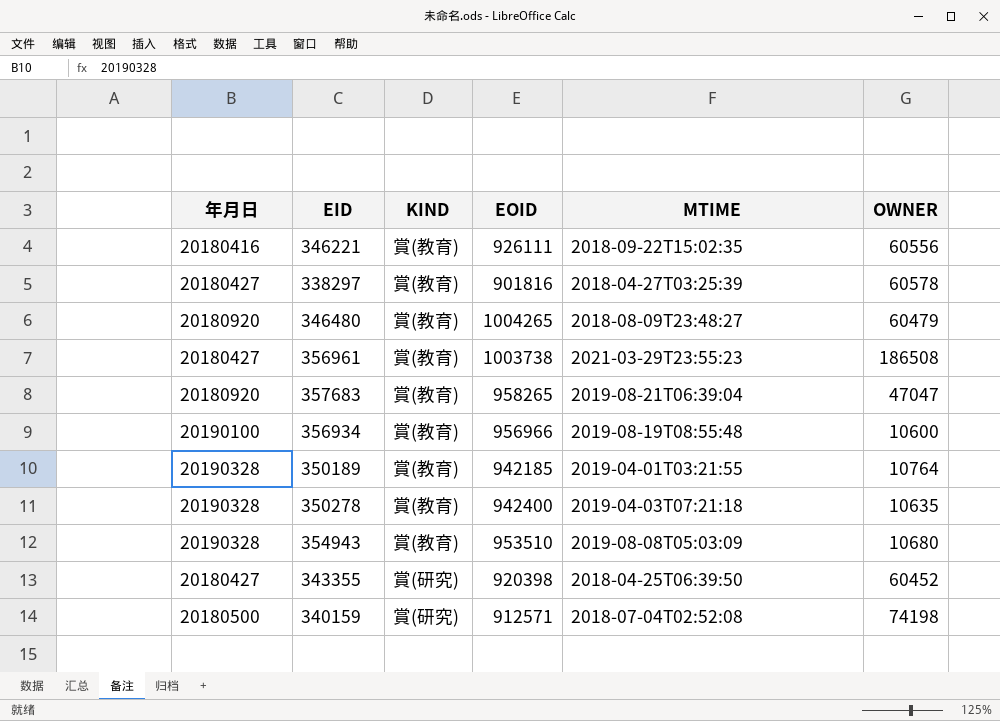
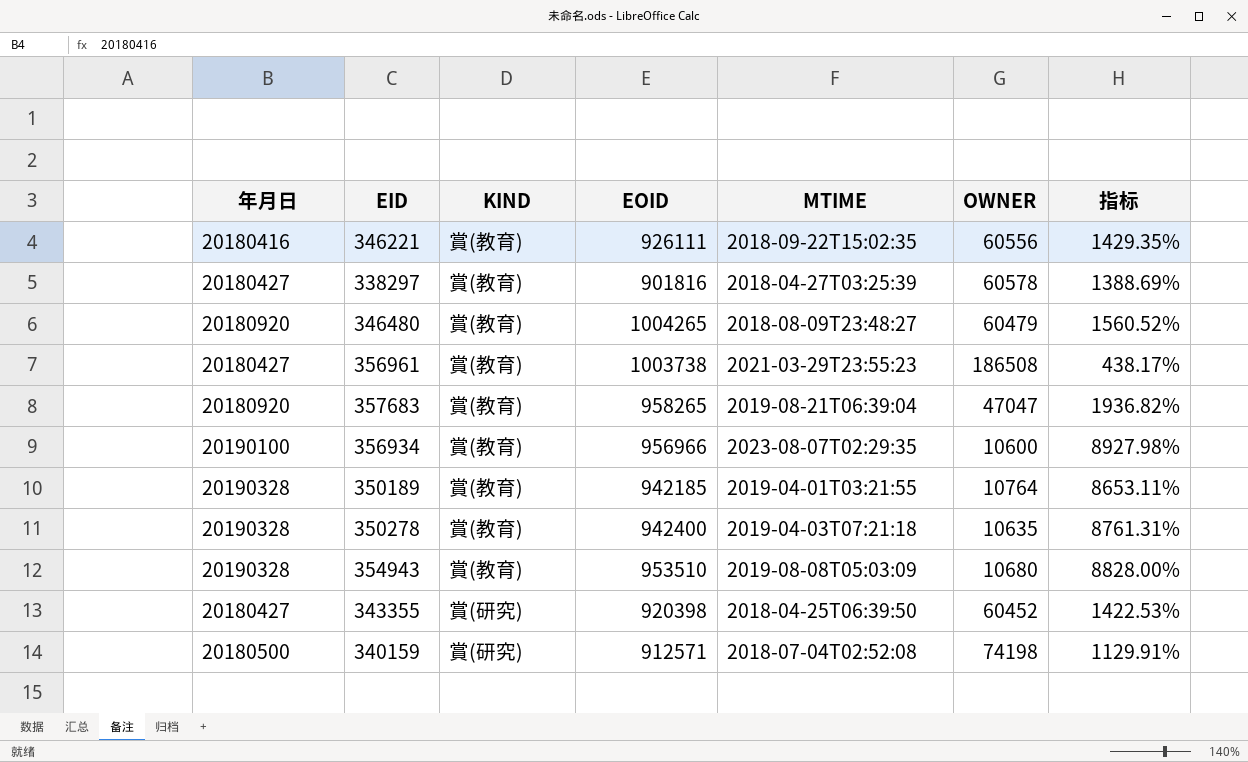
column 指标 | formula: none -> ([EOID] - [OWNER]) / [OWNER]
356934 | MTIME: 2019-08-19T08:55:48 -> 2023-08-07T02:29:35

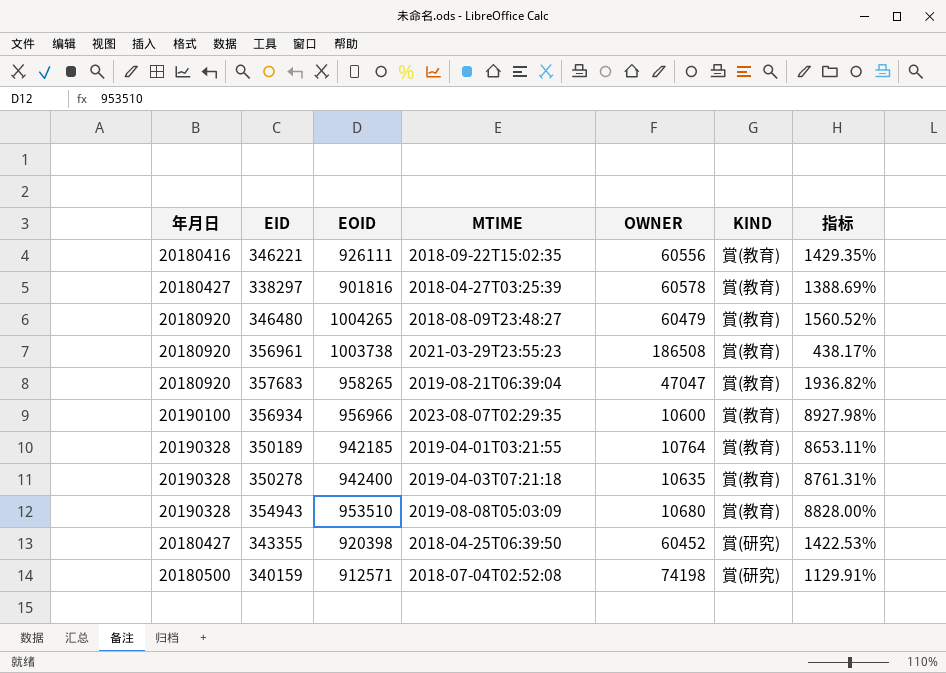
column KIND | position: 3 -> 6
356961 | 年月日: 20180427 -> 20180920

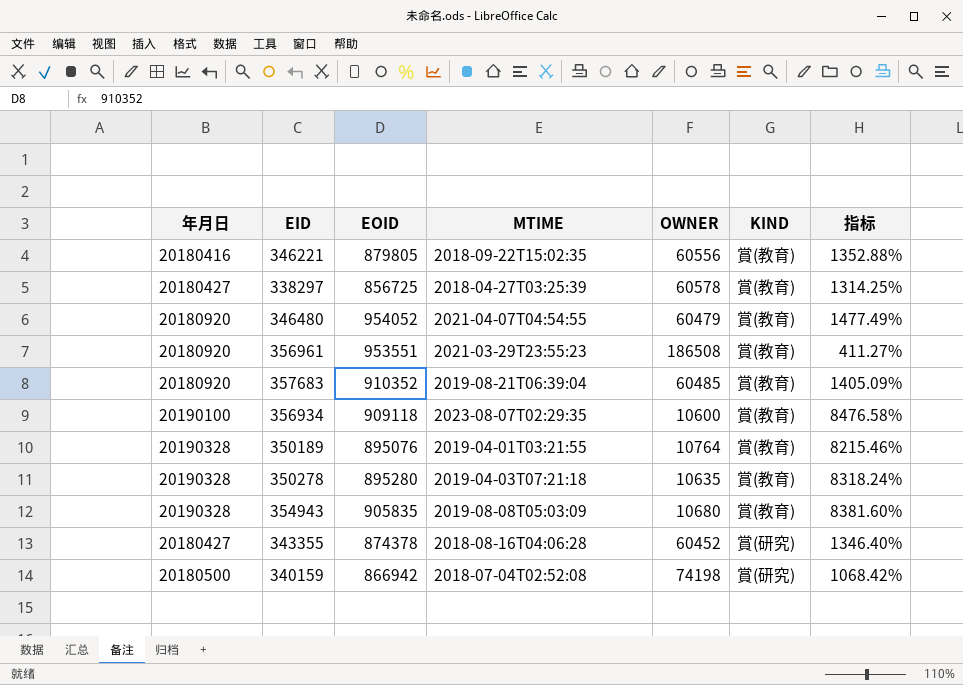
346221 | EOID: 926111 -> 879805
346221 | 指标: 1429.35% -> 1352.88%
338297 | EOID: 901816 -> 856725
338297 | 指标: 1388.69% -> 1314.25%
346480 | EOID: 1004265 -> 954052
346480 | MTIME: 2018-08-09T23:48:27 -> 2021-04-07T04:54:55
346480 | 指标: 1560.52% -> 1477.49%
356961 | EOID: 1003738 -> 953551
356961 | 指标: 438.17% -> 411.27%
357683 | EOID: 958265 -> 910352
357683 | OWNER: 47047 -> 60485
357683 | 指标: 1936.82% -> 1405.09%
356934 | EOID: 956966 -> 909118
356934 | 指标: 8927.98% -> 8476.58%
350189 | EOID: 942185 -> 895076
350189 | 指标: 8653.11% -> 8215.46%
350278 | EOID: 942400 -> 895280
350278 | 指标: 8761.31% -> 8318.24%
354943 | EOID: 953510 -> 905835
354943 | 指标: 8828.00% -> 8381.60%
343355 | EOID: 920398 -> 874378
343355 | MTIME: 2018-04-25T06:39:50 -> 2018-08-16T04:06:28
343355 | 指标: 1422.53% -> 1346.40%
340159 | EOID: 912571 -> 866942
340159 | 指标: 1129.91% -> 1068.42%

